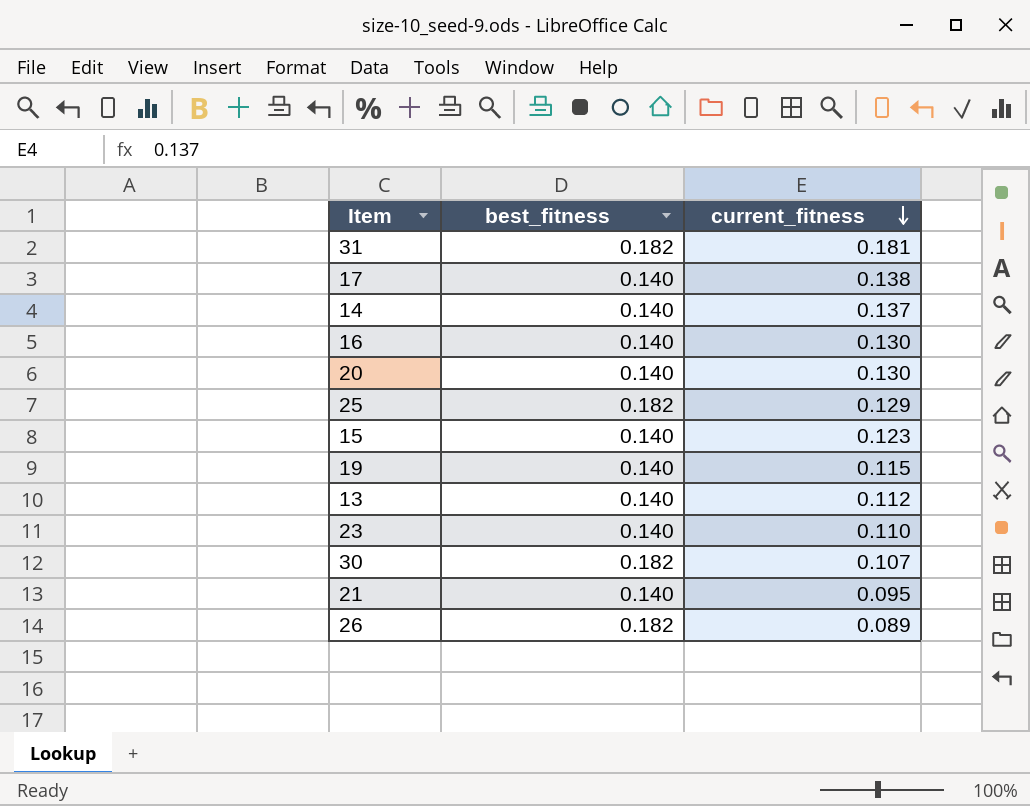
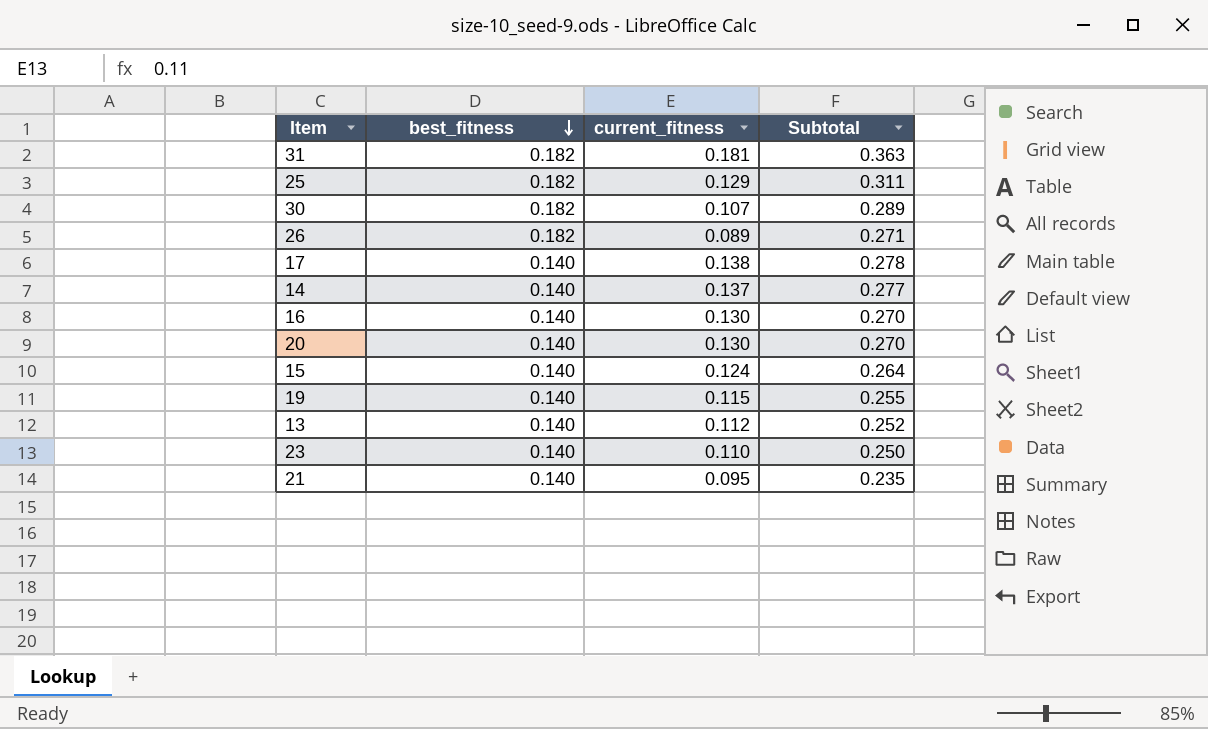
row order: current_fitness descending -> best_fitness descending
column Subtotal | formula: none -> [best_fitness] + [current_fitness]
15 | current_fitness: 0.123 -> 0.124

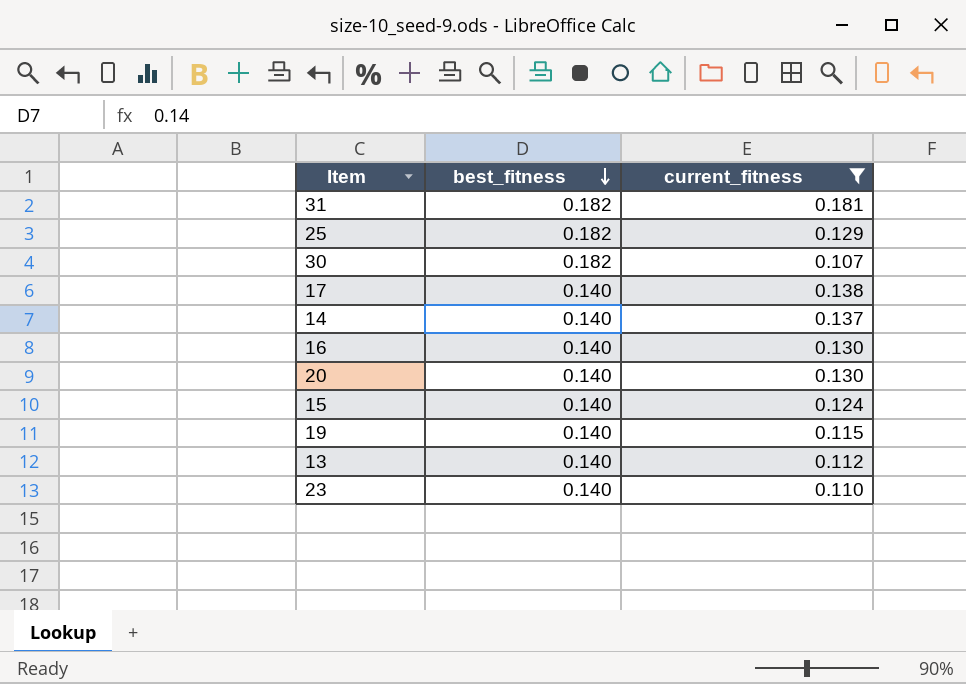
filter: none -> current_fitness >= 0.107
column Subtotal | formula: [best_fitness] + [current_fitness] -> none

